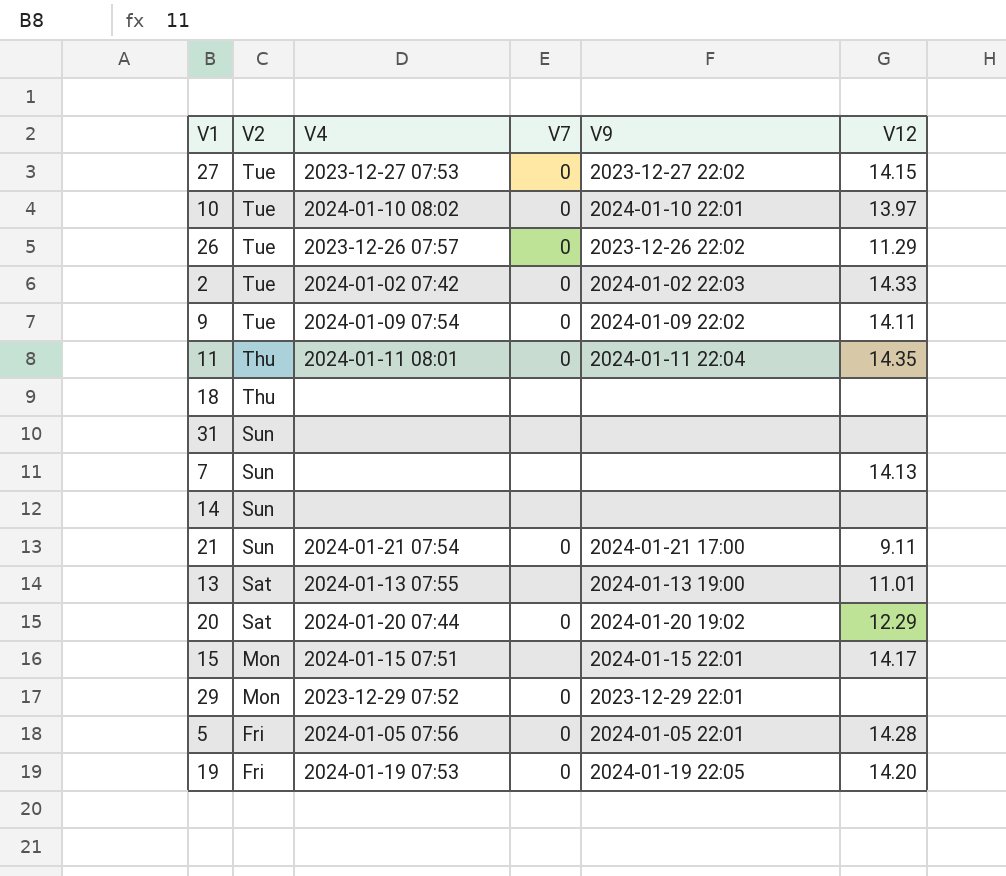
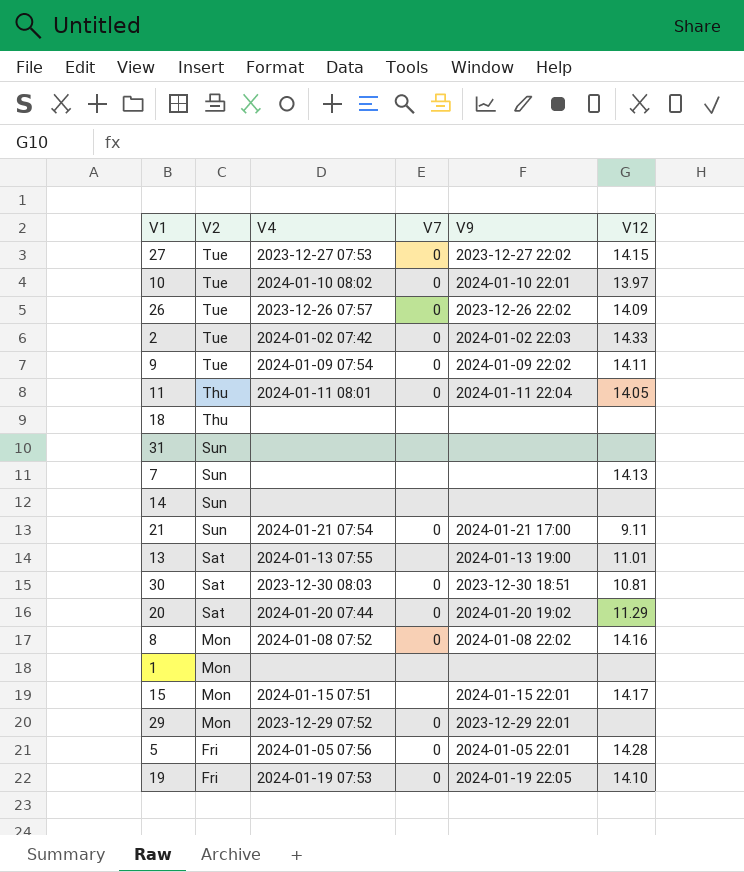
26 | V12: 11.29 -> 14.09
11 | V12: 14.35 -> 14.05
row 30: none -> Sat | 2023-12-30 08:03 | 0 | 2023-12-30 18:51 | 10.81
20 | V12: 12.29 -> 11.29
row 8: none -> Mon | 2024-01-08 07:52 | 0 | 2024-01-08 22:02 | 14.16
row 1: none -> Mon | none | none | none | none
19 | V12: 14.20 -> 14.10

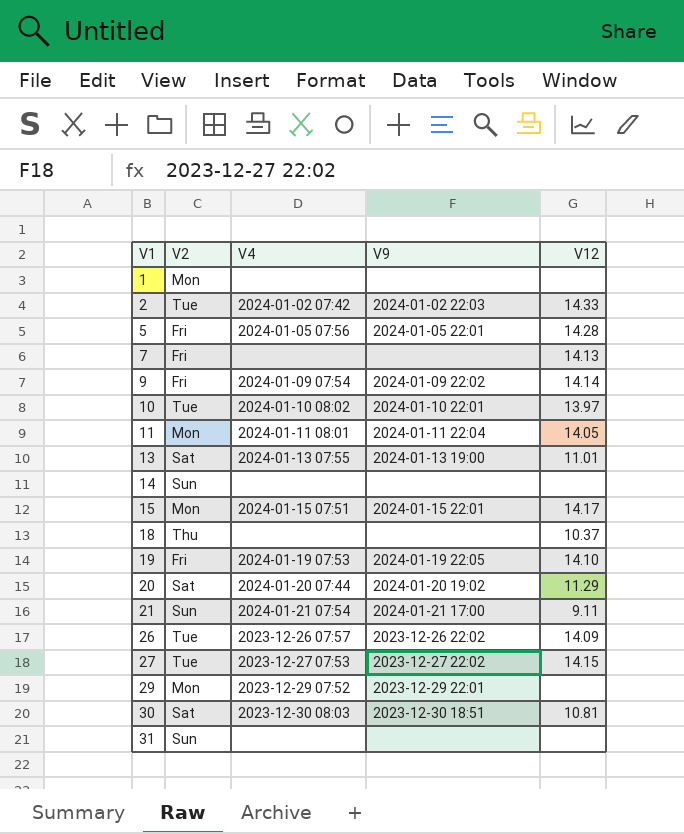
row order: V2 descending -> V1 ascending
column V7 | position: 4 -> none
row 8: Mon | 2024-01-08 07:52 | 0 | 2024-01-08 22:02 | 14.16 -> none
7 | V2: Sun -> Fri
9 | V2: Tue -> Fri
9 | V12: 14.11 -> 14.14
11 | V2: Thu -> Mon
18 | V12: none -> 10.37

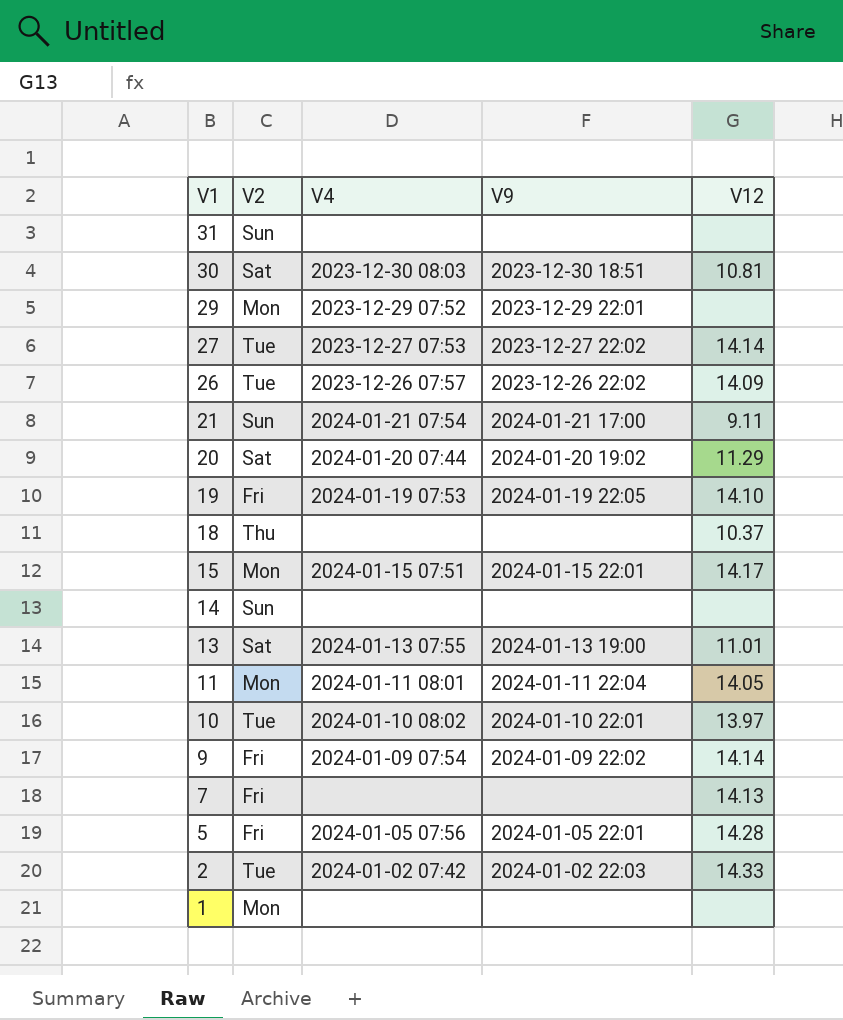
row order: V1 ascending -> V1 descending
27 | V12: 14.15 -> 14.14

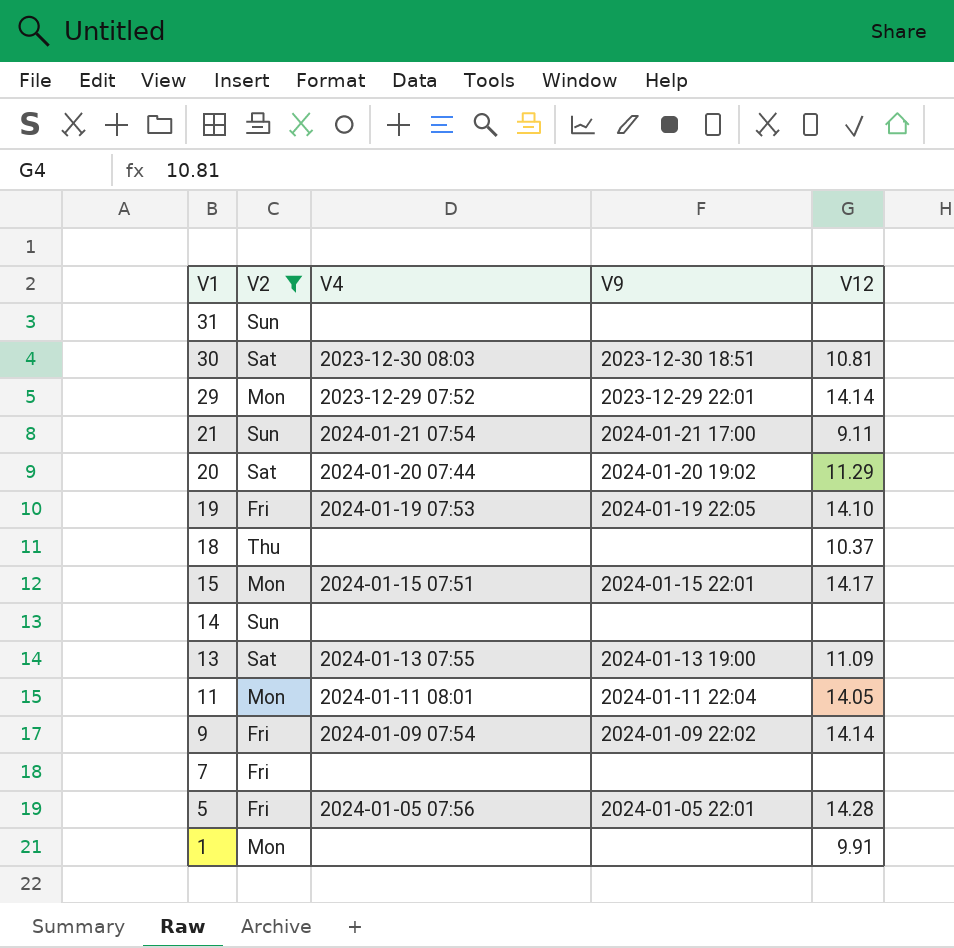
filter: none -> V2 != Tue
29 | V12: none -> 14.14
13 | V12: 11.01 -> 11.09
7 | V12: 14.13 -> none
1 | V12: none -> 9.91

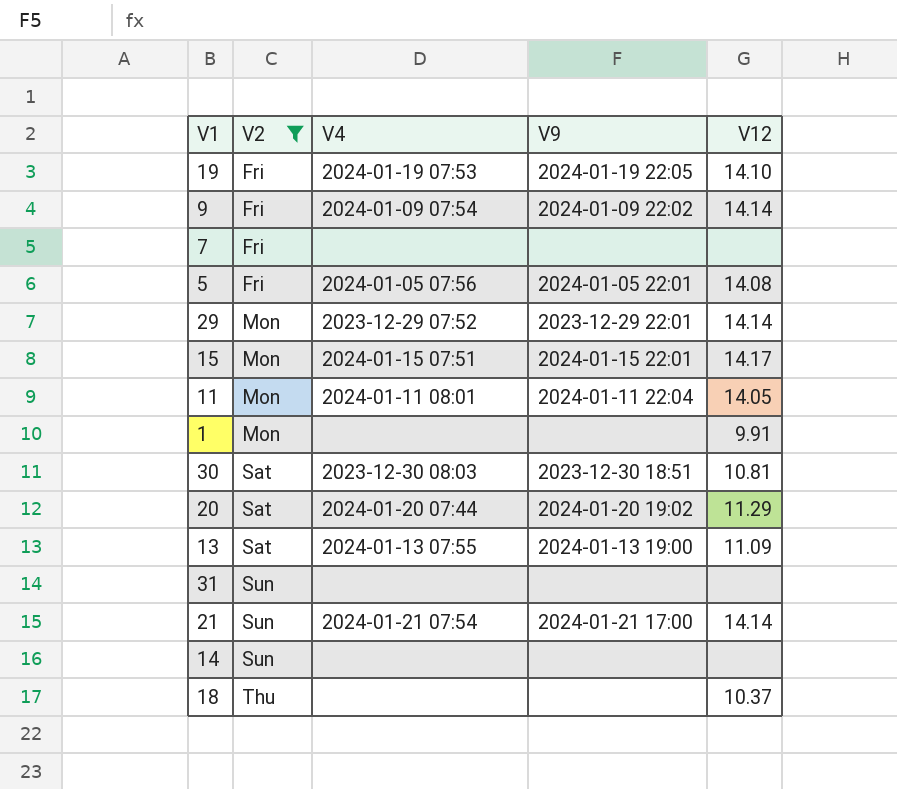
row order: V1 descending -> V2 ascending
5 | V12: 14.28 -> 14.08
21 | V12: 9.11 -> 14.14

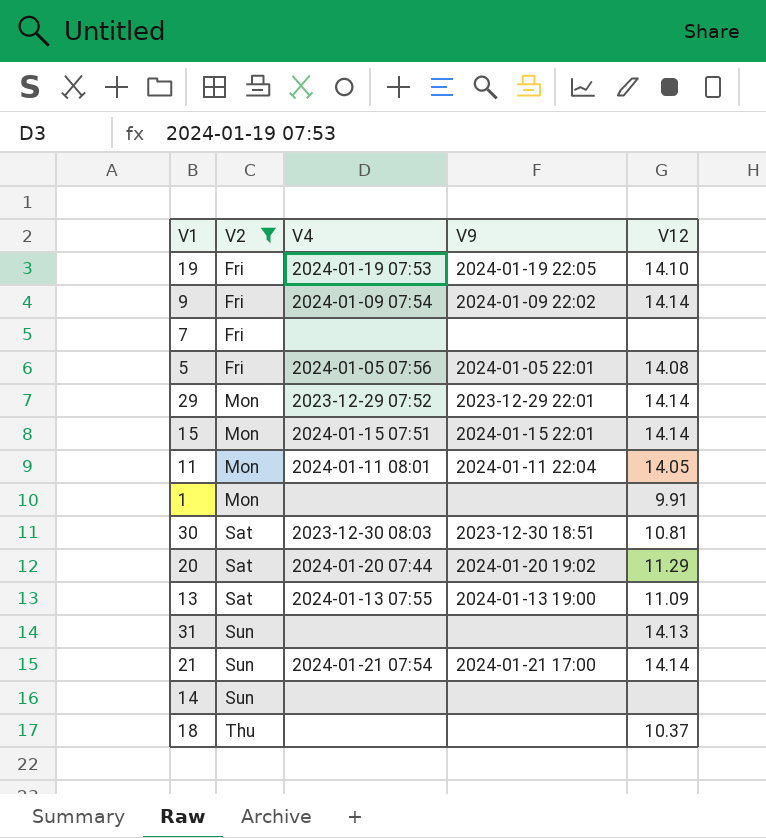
15 | V12: 14.17 -> 14.14
31 | V12: none -> 14.13

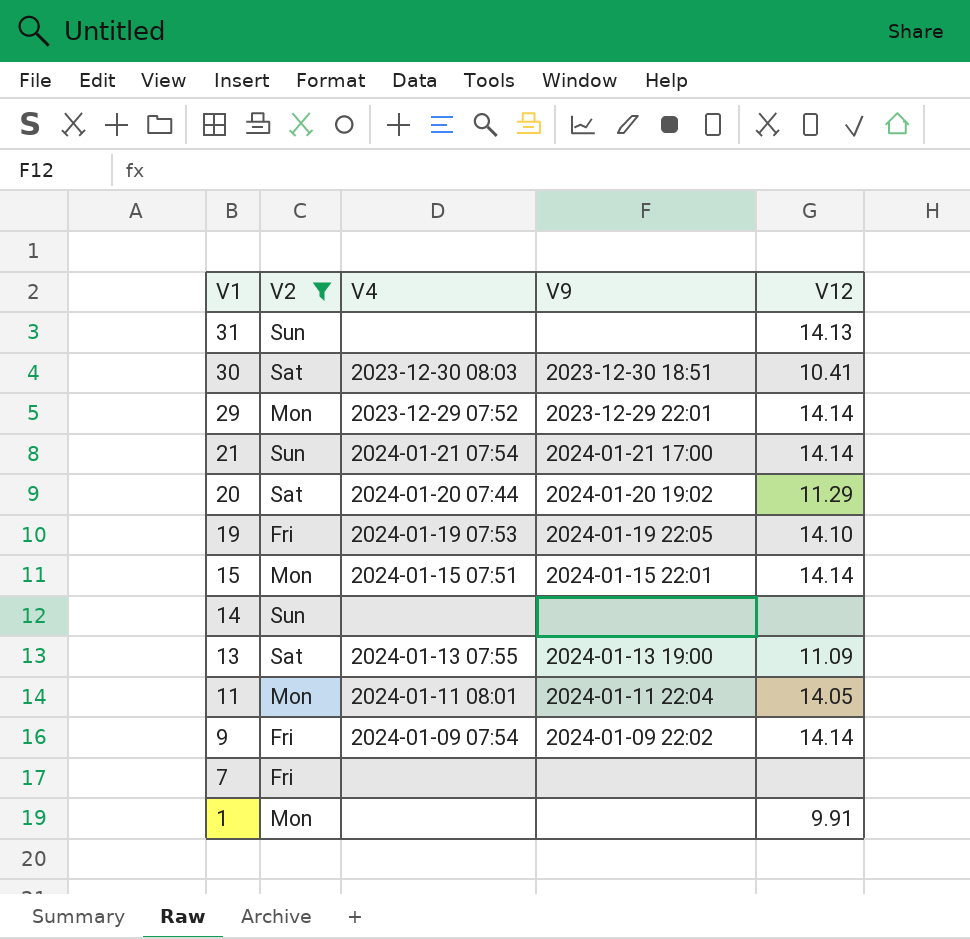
row order: V2 ascending -> V1 descending
row 5: Fri | 2024-01-05 07:56 | 2024-01-05 22:01 | 14.08 -> none
row 18: Thu | none | none | 10.37 -> none
30 | V12: 10.81 -> 10.41

